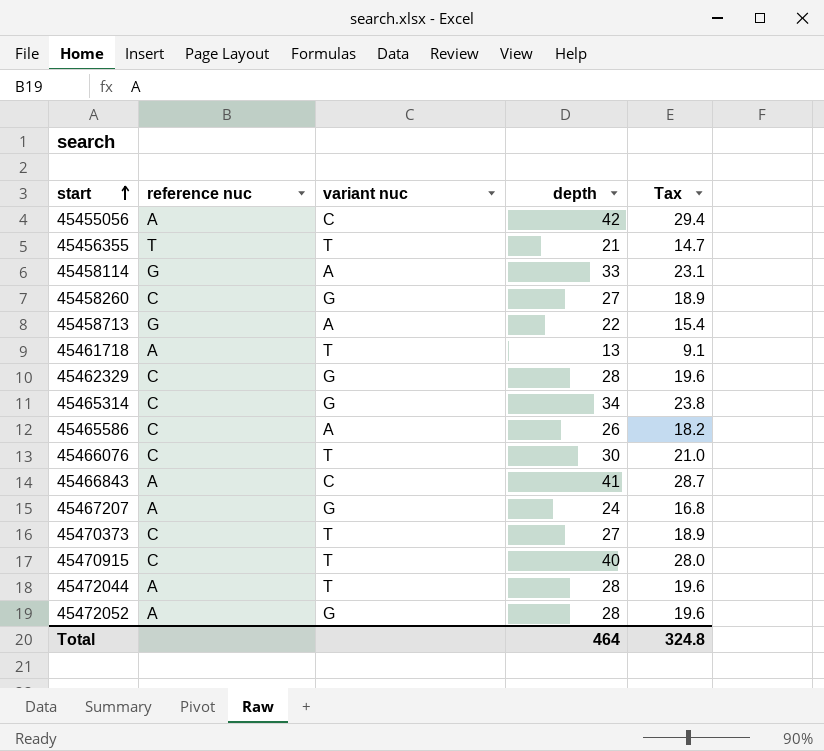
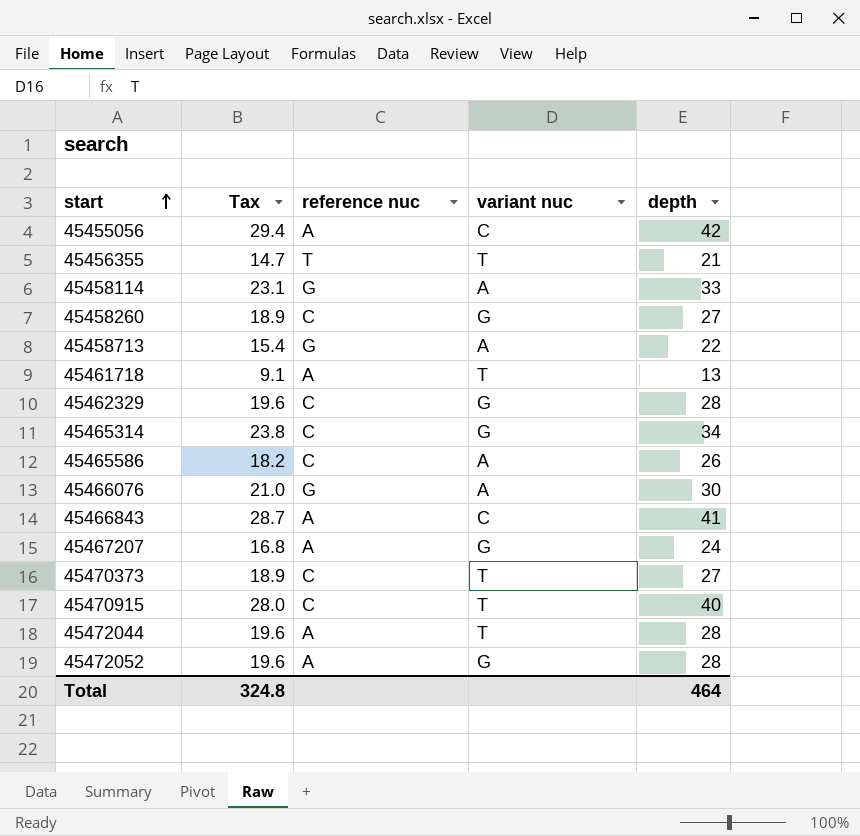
column Tax | position: 5 -> 2
45466076 | reference nuc: C -> G
45466076 | variant nuc: T -> A

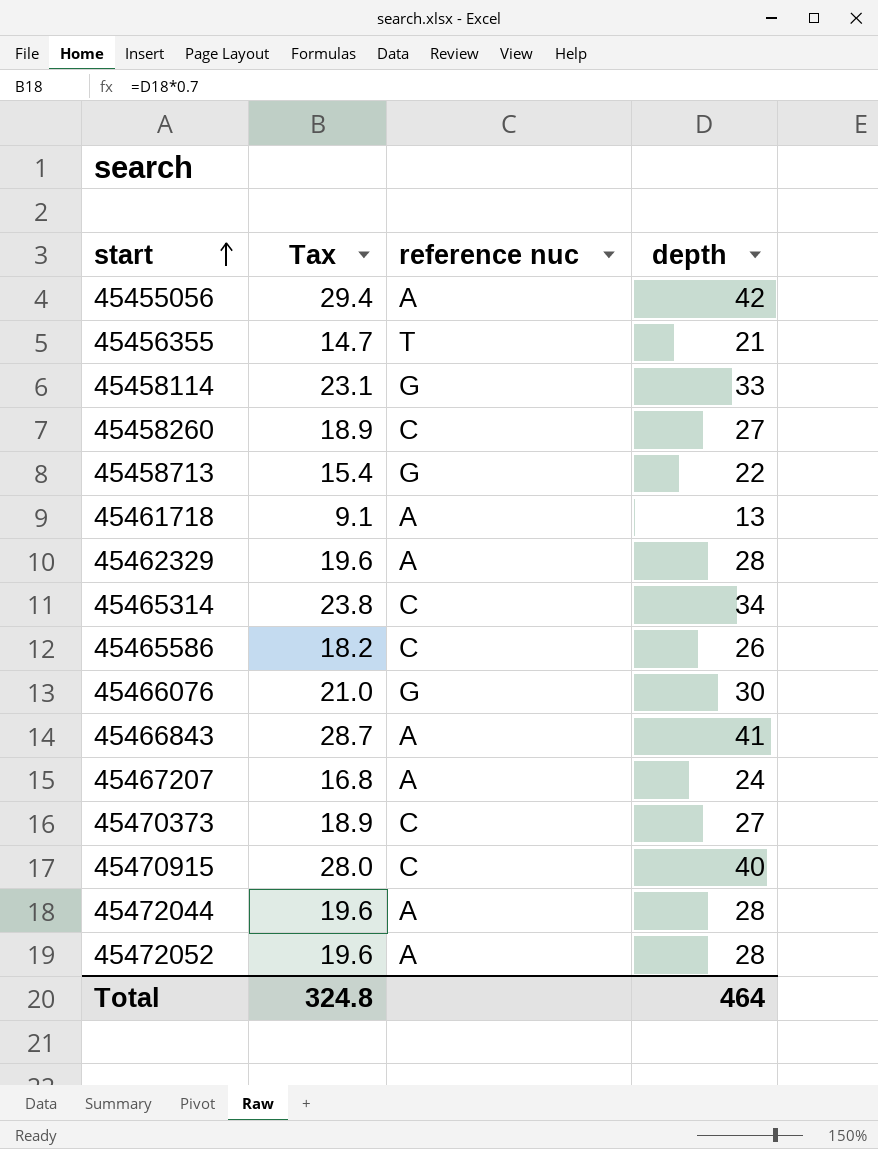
column variant nuc | position: 4 -> none
45462329 | reference nuc: C -> A

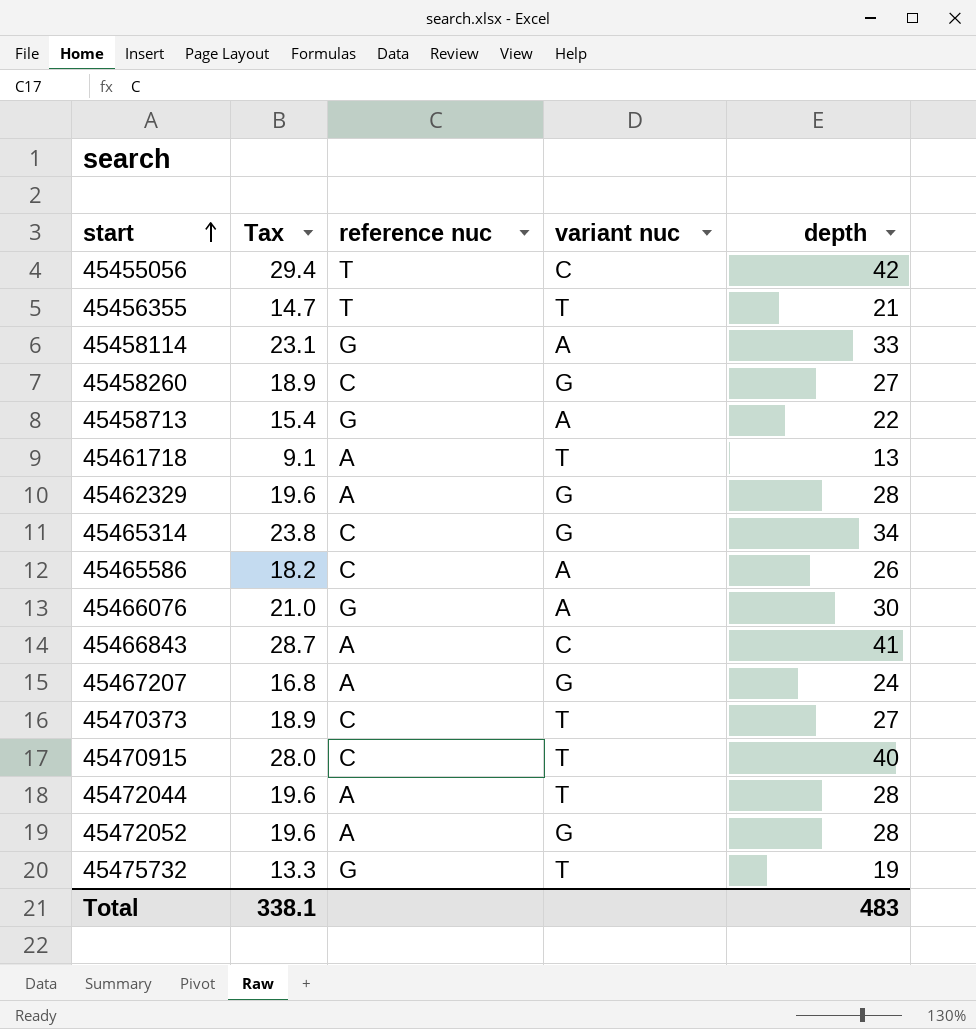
column variant nuc | position: none -> 4
45455056 | reference nuc: A -> T
row 45475732: none -> 13.3 | G | T | 19
Total | Tax: 324.8 -> 338.1
Total | depth: 464 -> 483

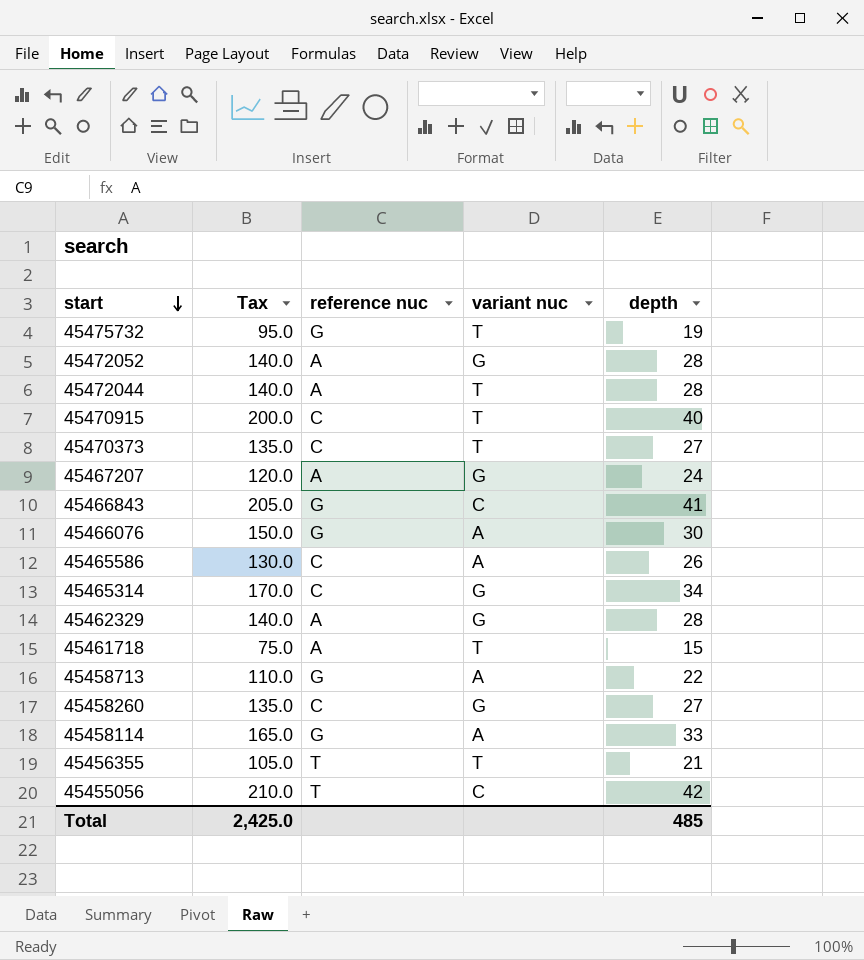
row order: start ascending -> start descending
column Tax | formula: [depth] * 0.7 -> [depth] * 5
45466843 | reference nuc: A -> G
45461718 | depth: 13 -> 15
Total | Tax: 338.1 -> 2,425.0
Total | depth: 483 -> 485

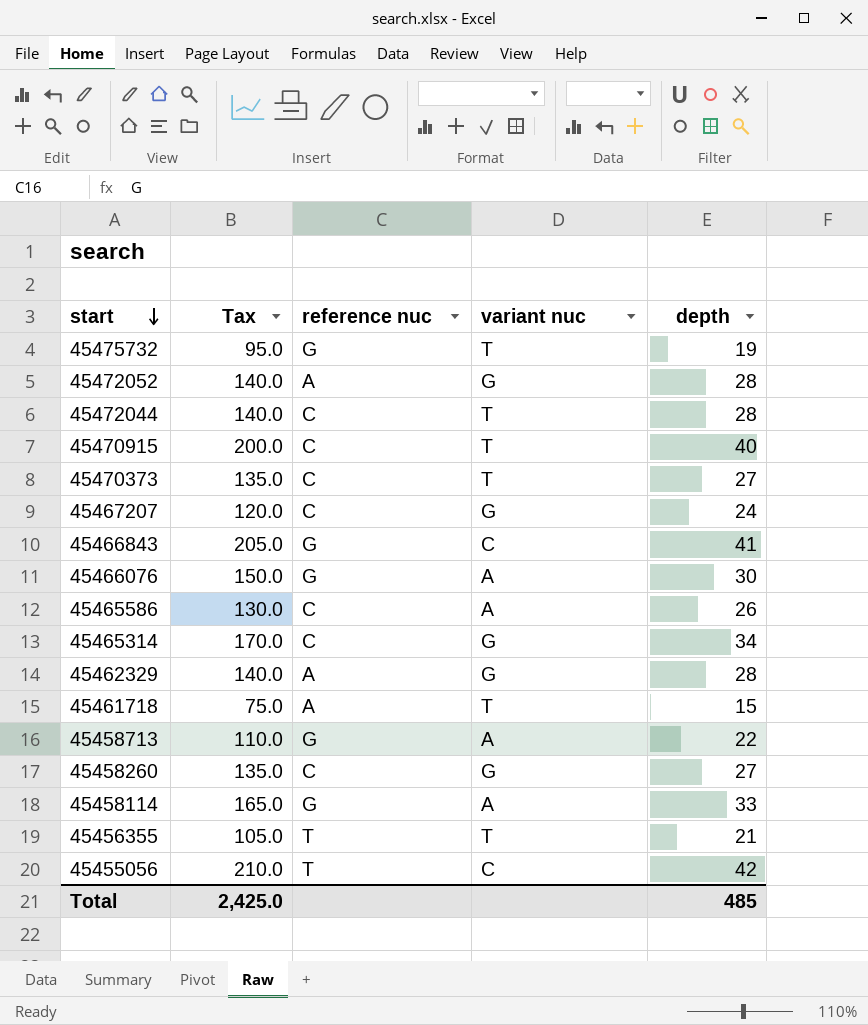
45472044 | reference nuc: A -> C
45467207 | reference nuc: A -> C

